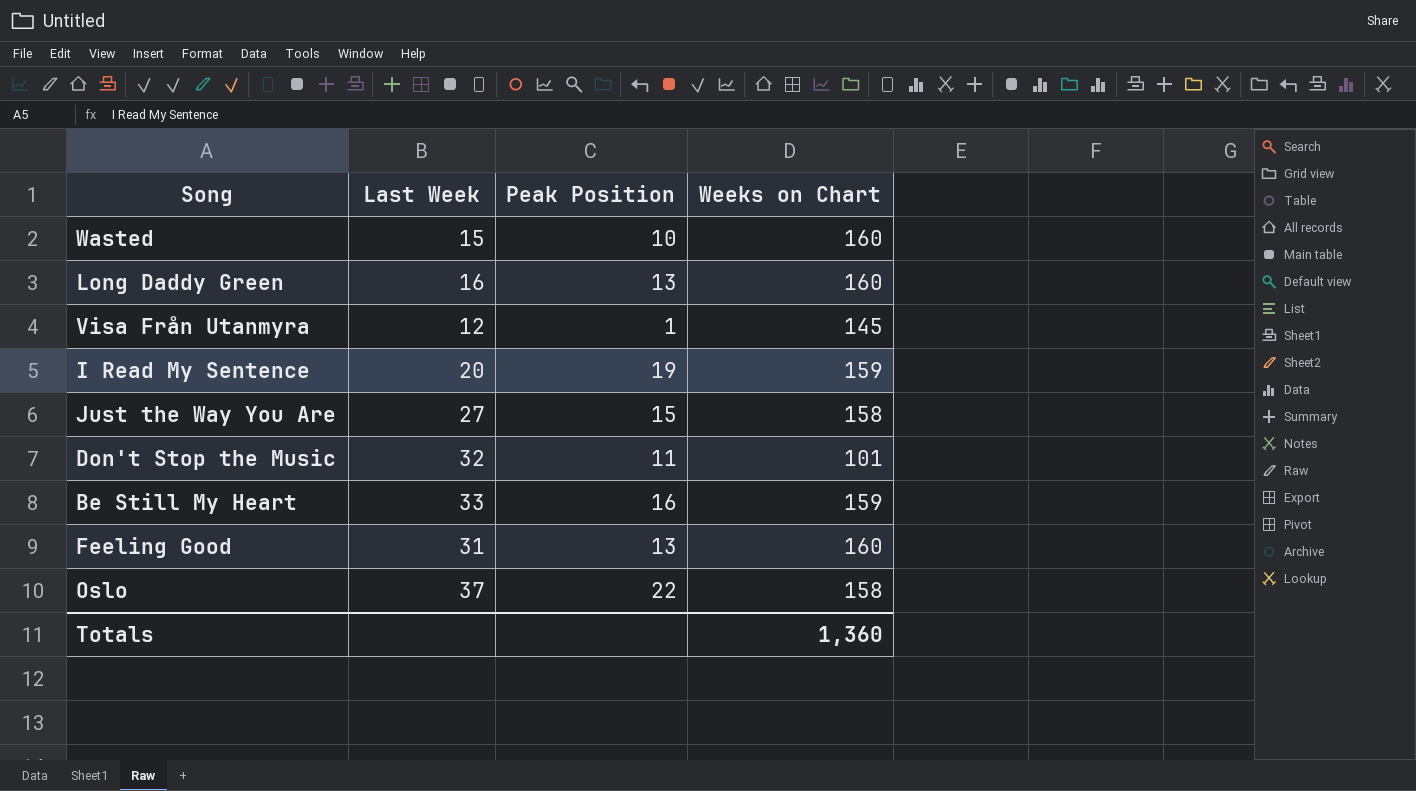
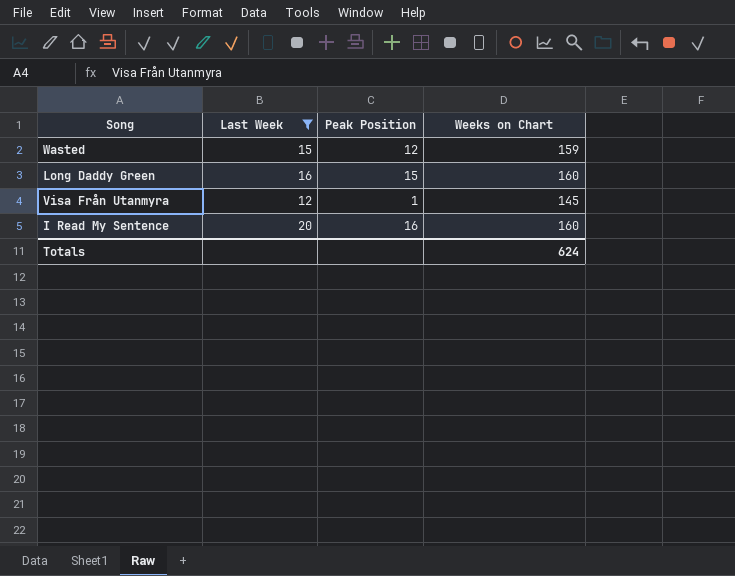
filter: none -> Last Week <= 20
Wasted | Peak Position: 10 -> 12
Wasted | Weeks on Chart: 160 -> 159
Long Daddy Green | Peak Position: 13 -> 15
I Read My Sentence | Peak Position: 19 -> 16
I Read My Sentence | Weeks on Chart: 159 -> 160
Totals | Weeks on Chart: 1,360 -> 624

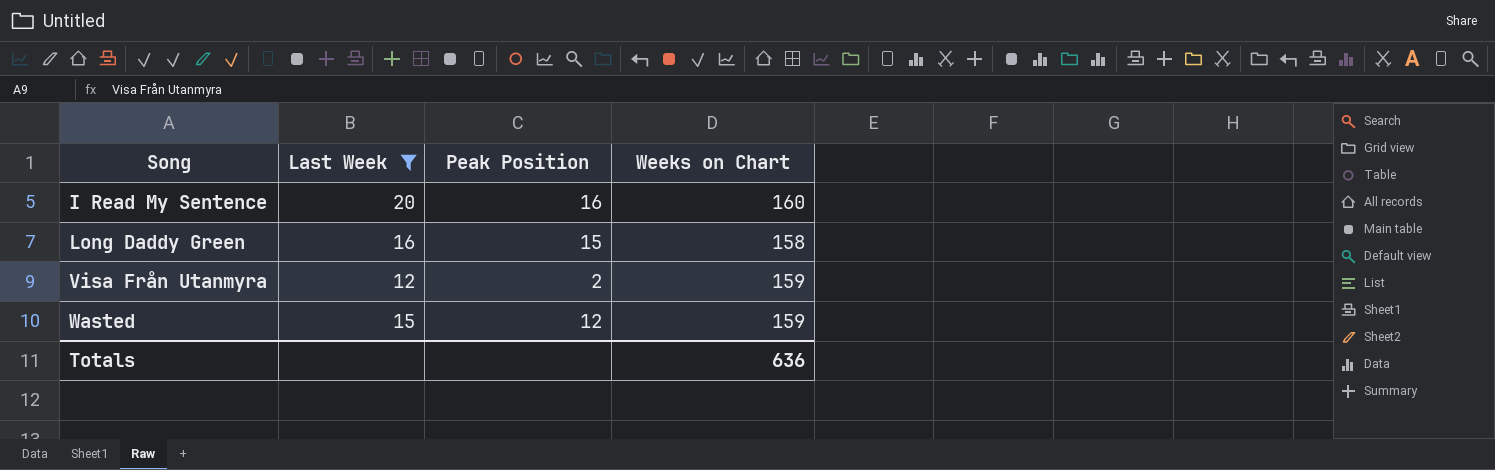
row order: none -> Song ascending
Long Daddy Green | Weeks on Chart: 160 -> 158
Visa Från Utanmyra | Peak Position: 1 -> 2
Visa Från Utanmyra | Weeks on Chart: 145 -> 159
Totals | Weeks on Chart: 624 -> 636

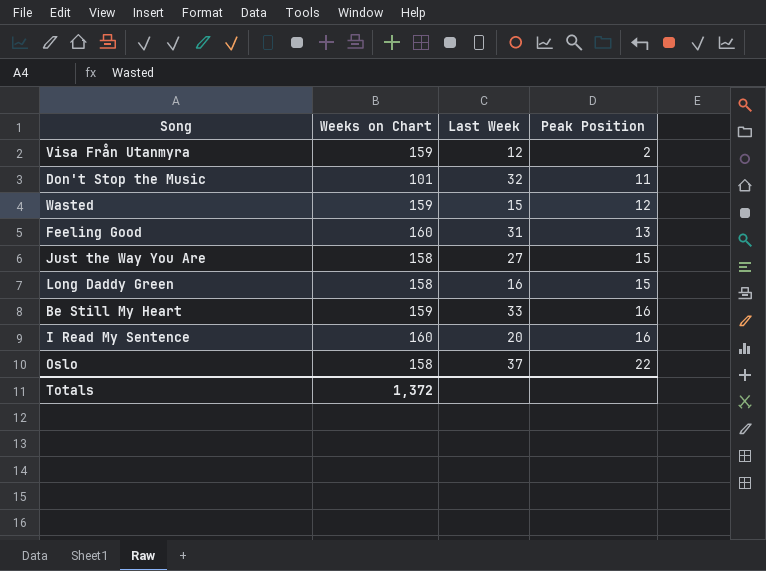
filter: Last Week <= 20 -> none
row order: Song ascending -> Peak Position ascending
column Weeks on Chart | position: 4 -> 2
Totals | Weeks on Chart: 636 -> 1,372

